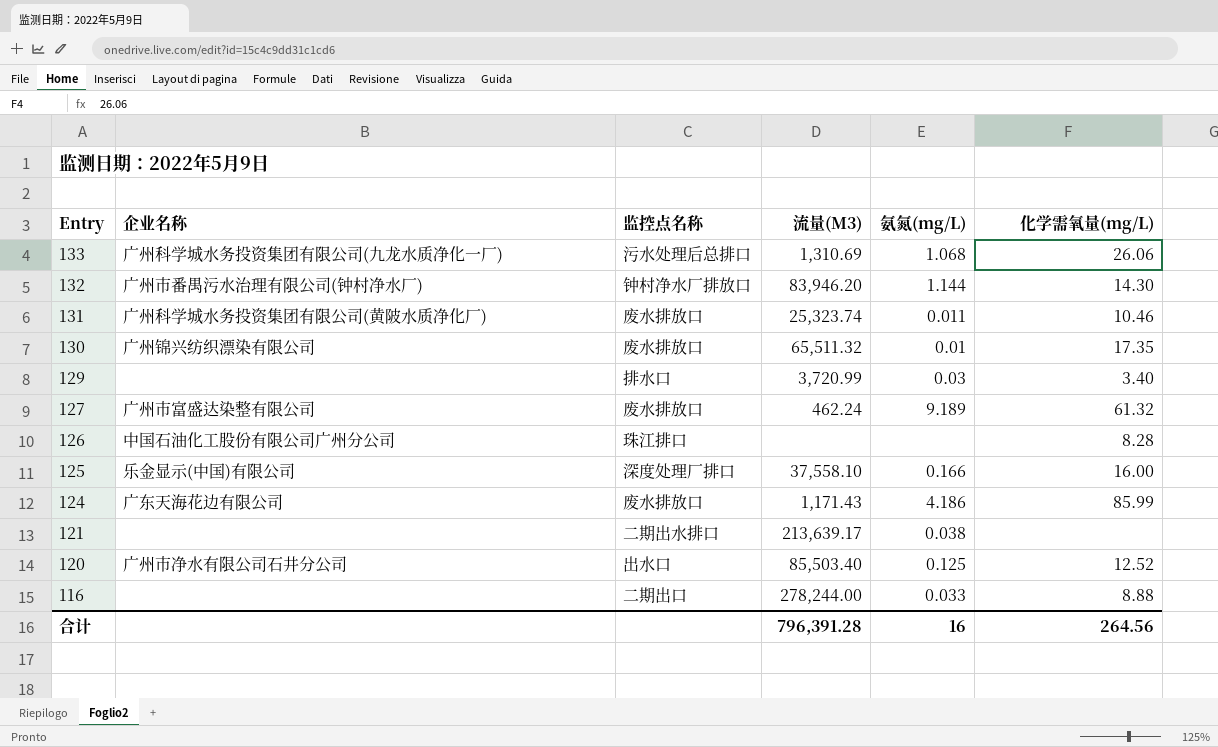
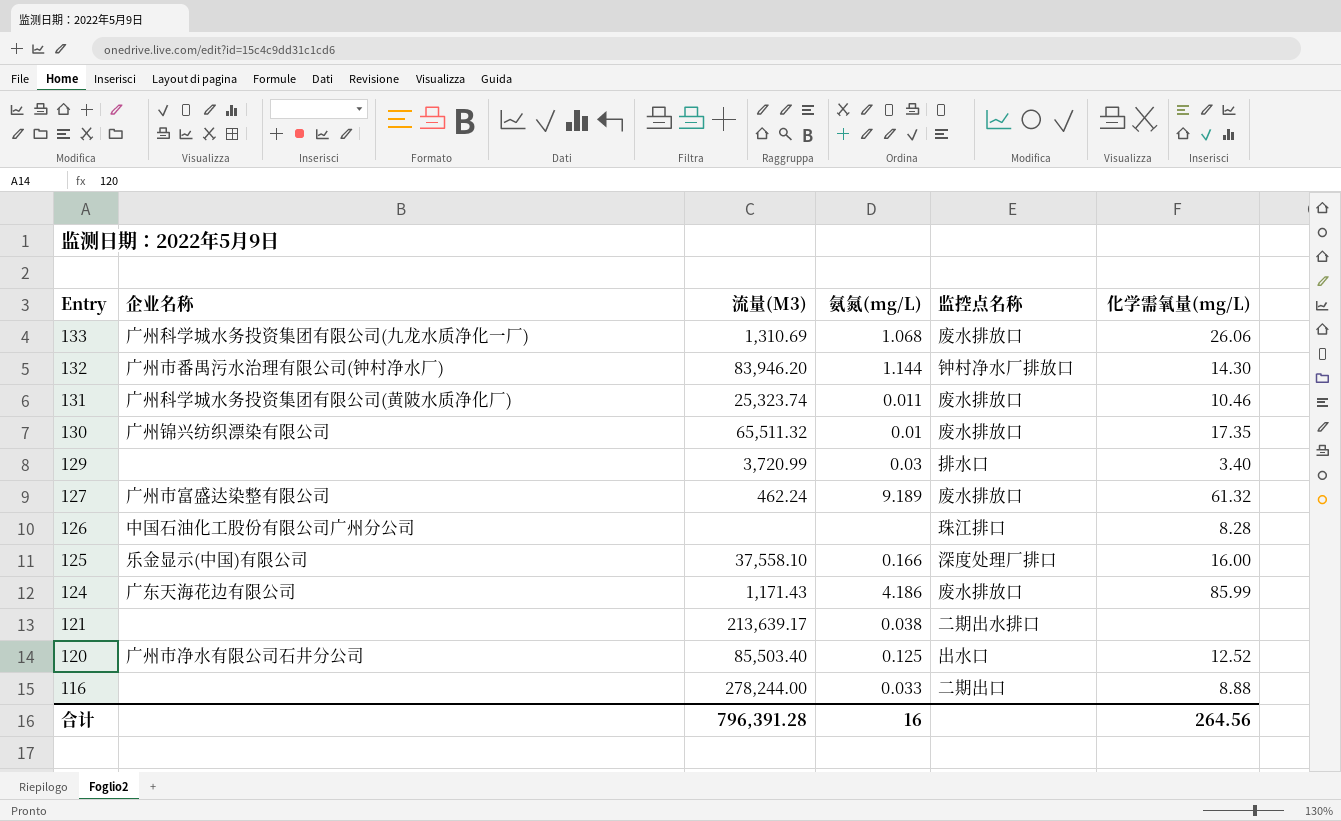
column 监控点名称 | position: 3 -> 5
133 | 监控点名称: 污水处理后总排口 -> 废水排放口

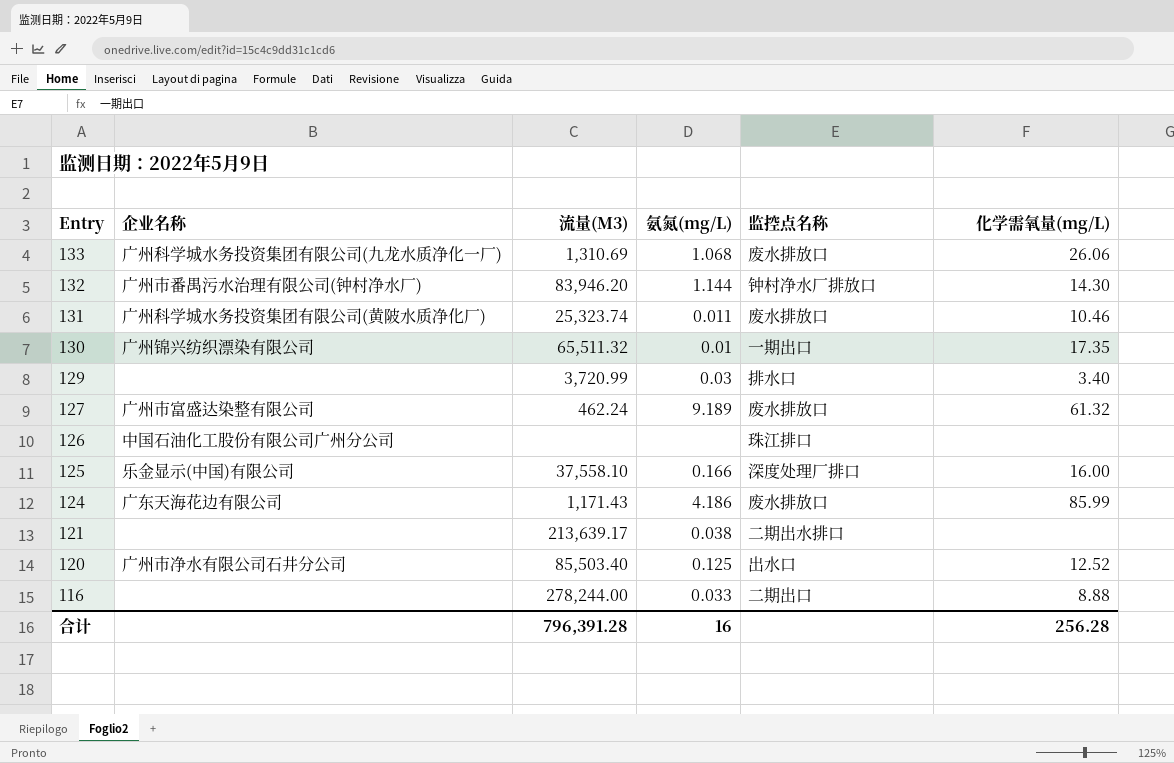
130 | 监控点名称: 废水排放口 -> 一期出口
126 | 化学需氧量(mg/L): 8.28 -> none
合计 | 化学需氧量(mg/L): 264.56 -> 256.28

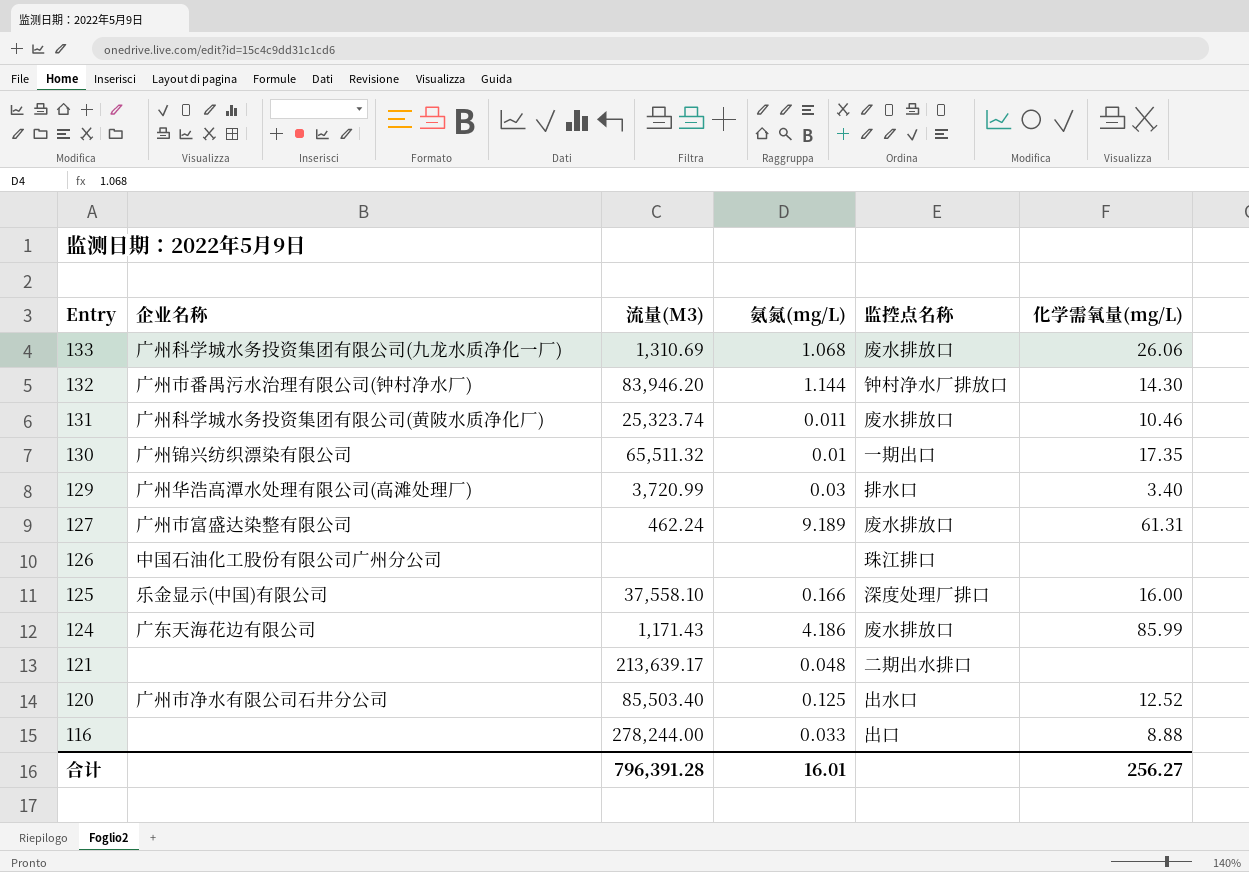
129 | 企业名称: none -> 广州华浩高潭水处理有限公司(高滩处理厂)
127 | 化学需氧量(mg/L): 61.32 -> 61.31
121 | 氨氮(mg/L): 0.038 -> 0.048
116 | 监控点名称: 二期出口 -> 出口
合计 | 氨氮(mg/L): 16 -> 16.01
合计 | 化学需氧量(mg/L): 256.28 -> 256.27

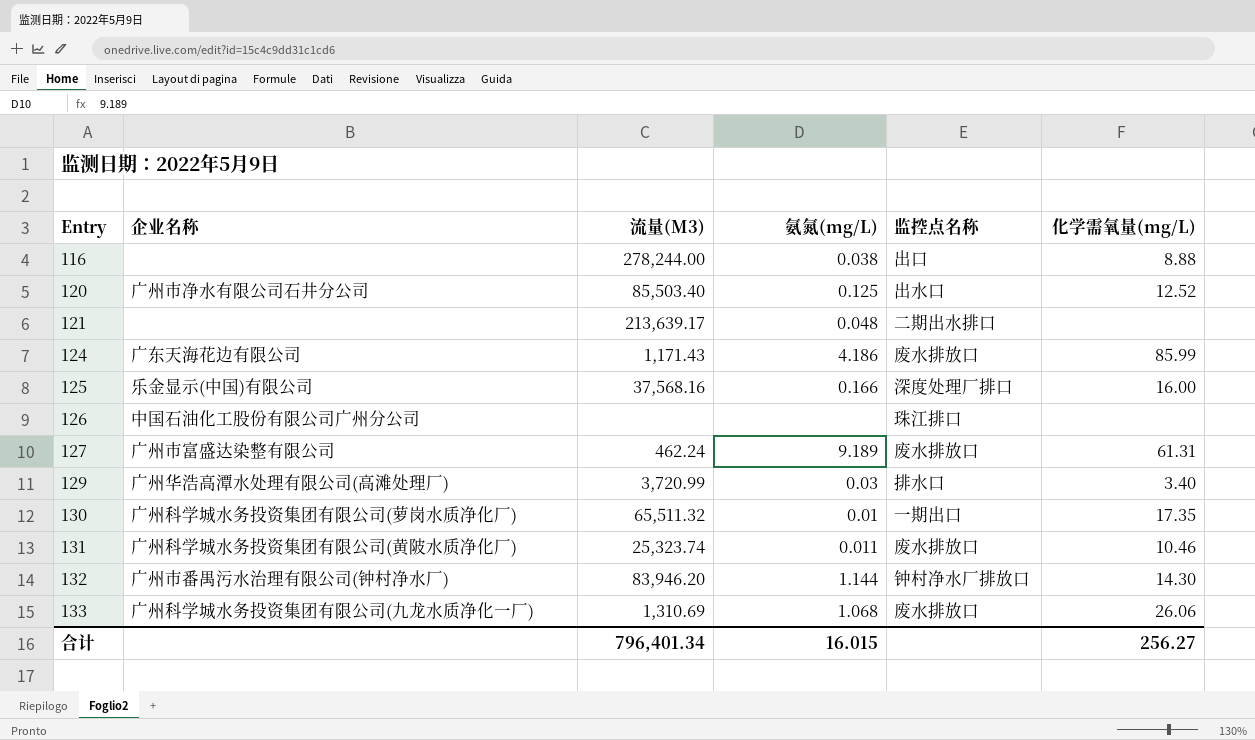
row order: Entry descending -> Entry ascending
116 | 氨氮(mg/L): 0.033 -> 0.038
125 | 流量(M3): 37,558.10 -> 37,568.16
130 | 企业名称: 广州锦兴纺织漂染有限公司 -> 广州科学城水务投资集团有限公司(萝岗水质净化厂)
合计 | 流量(M3): 796,391.28 -> 796,401.34
合计 | 氨氮(mg/L): 16.01 -> 16.015

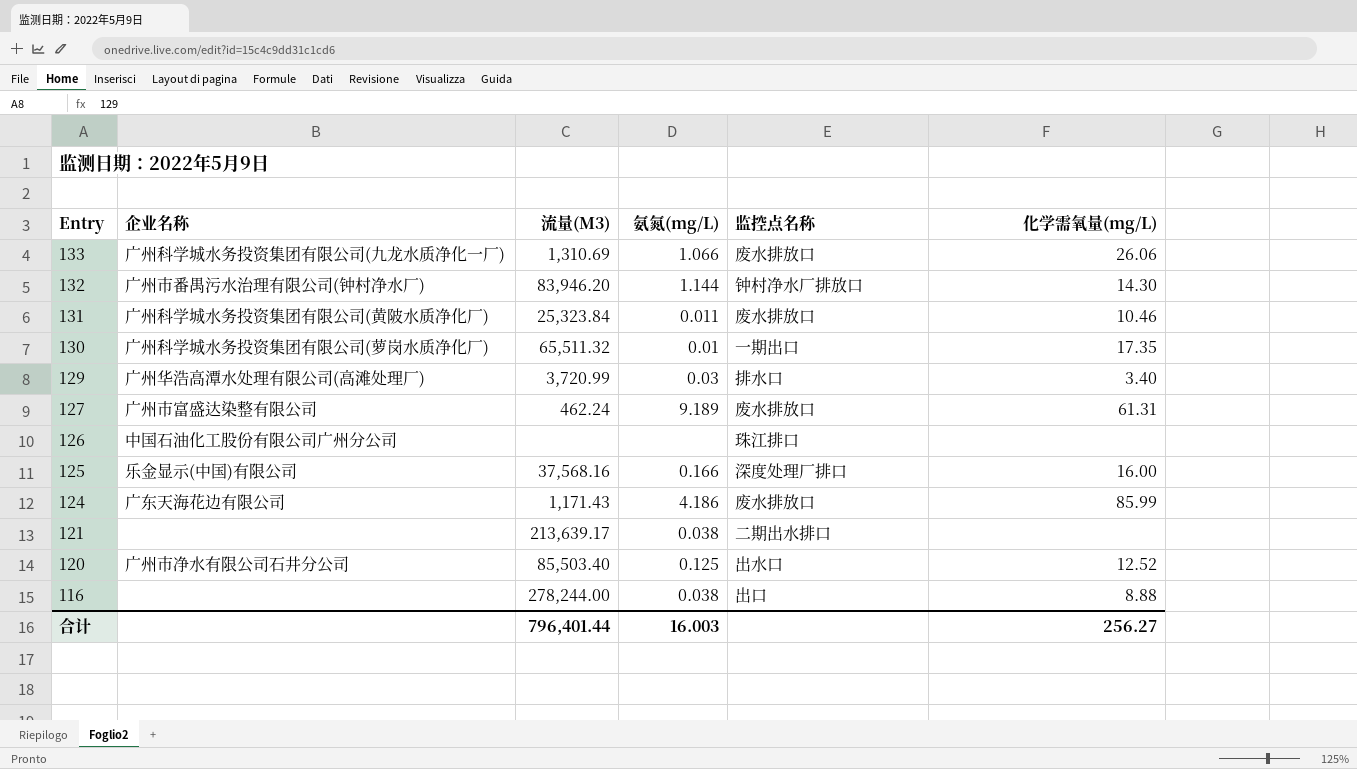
row order: Entry ascending -> Entry descending
133 | 氨氮(mg/L): 1.068 -> 1.066
131 | 流量(M3): 25,323.74 -> 25,323.84
121 | 氨氮(mg/L): 0.048 -> 0.038
合计 | 流量(M3): 796,401.34 -> 796,401.44
合计 | 氨氮(mg/L): 16.015 -> 16.003

